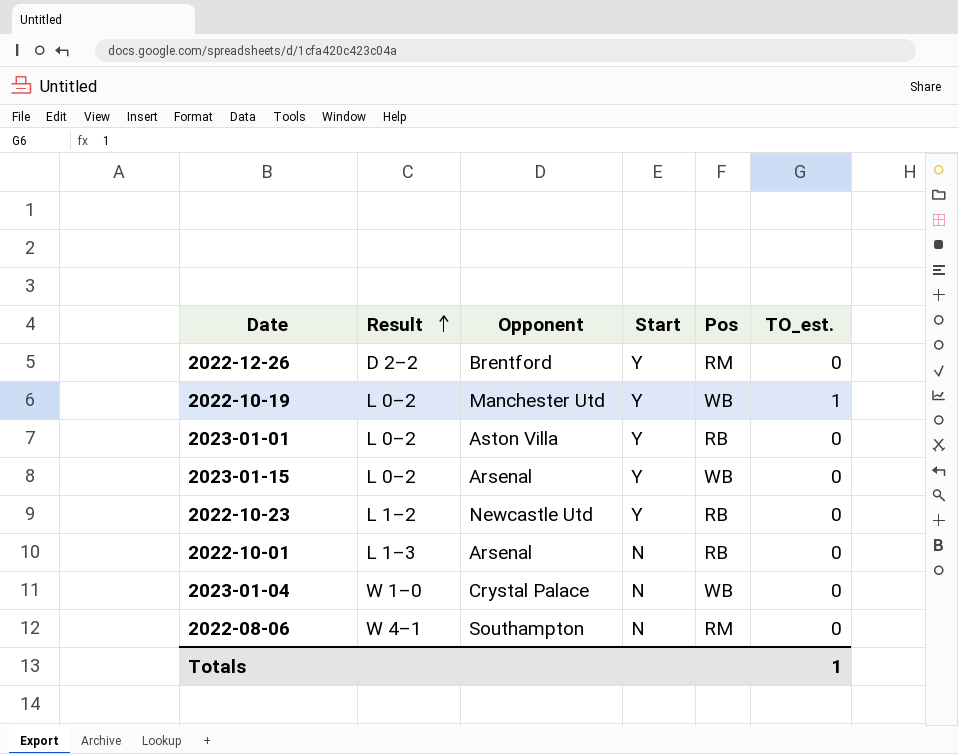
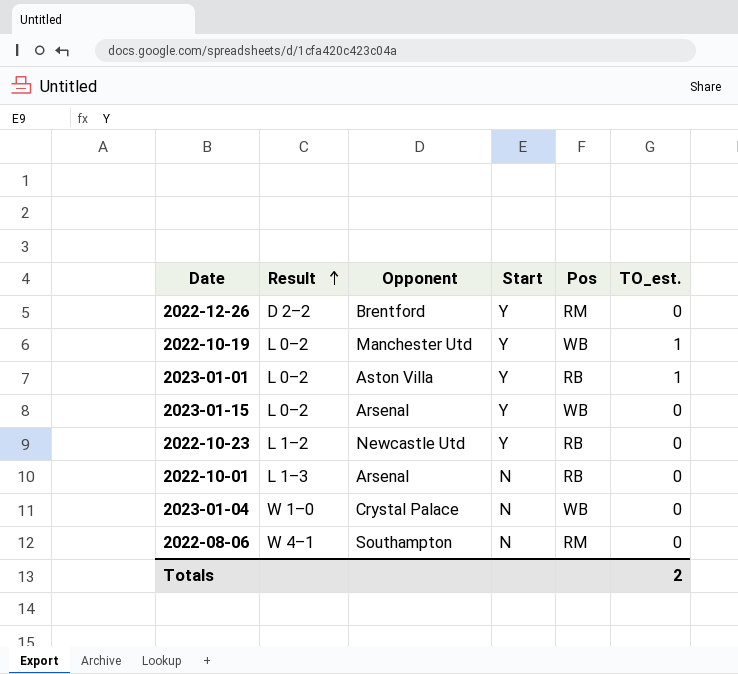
2023-01-01 | TO_est.: 0 -> 1
Totals | TO_est.: 1 -> 2

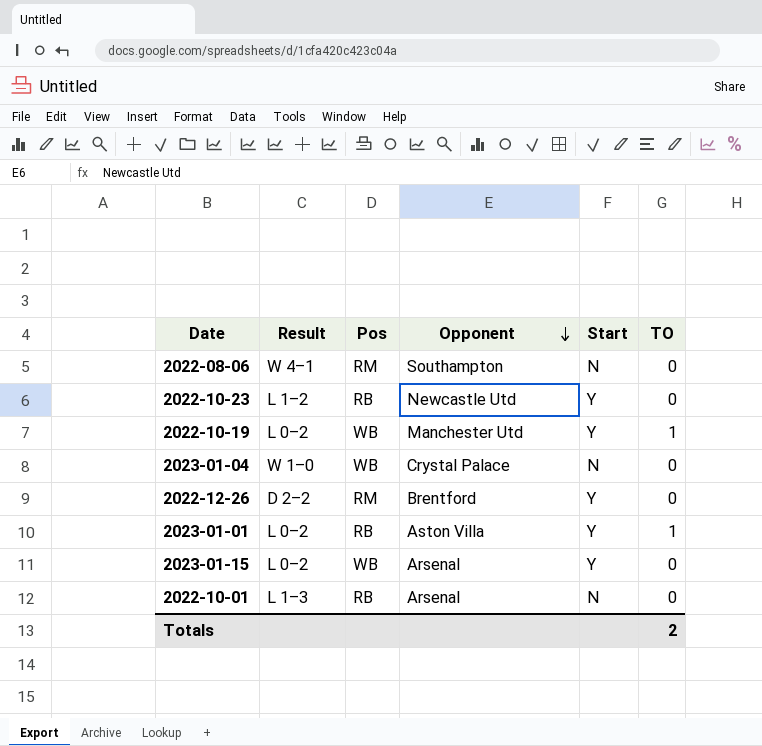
row order: Result ascending -> Opponent descending
column Pos | position: 5 -> 3
column name: TO_est. -> TO

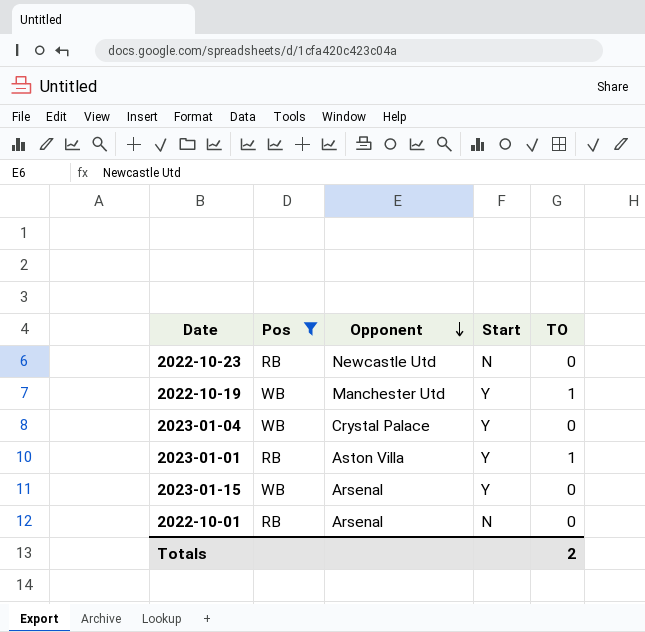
filter: none -> Pos != RM
column Result | position: 2 -> none
2022-10-23 | Start: Y -> N
2023-01-04 | Start: N -> Y

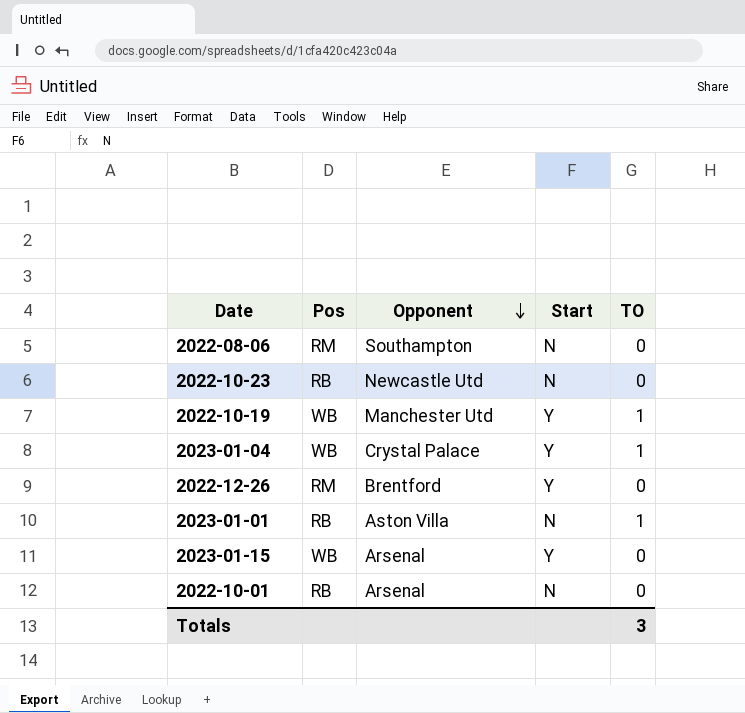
filter: Pos != RM -> none
2023-01-04 | TO: 0 -> 1
2023-01-01 | Start: Y -> N
Totals | TO: 2 -> 3

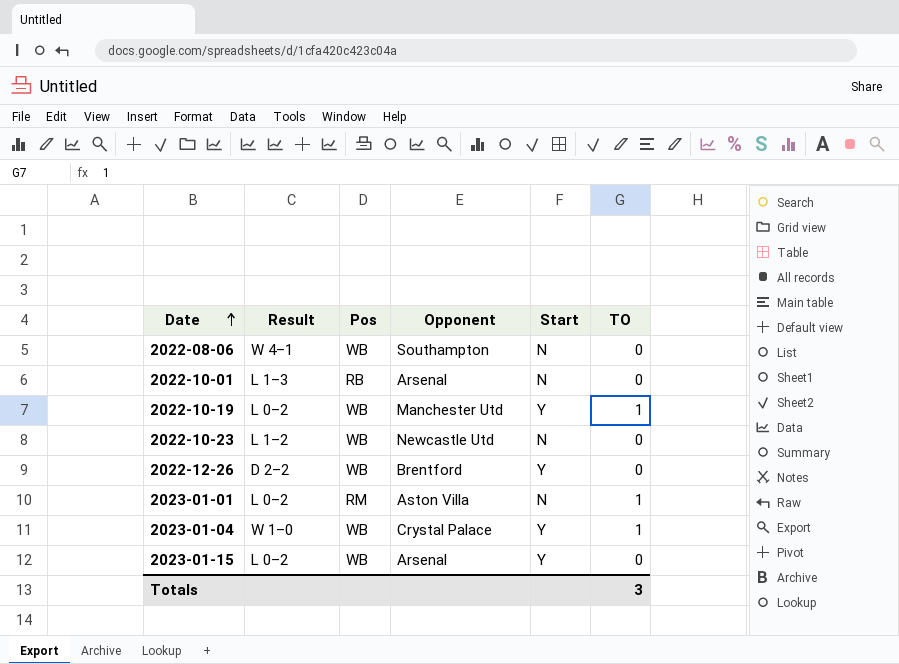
row order: Opponent descending -> Date ascending
column Result | position: none -> 2
2022-08-06 | Pos: RM -> WB
2022-10-23 | Pos: RB -> WB
2022-12-26 | Pos: RM -> WB
2023-01-01 | Pos: RB -> RM

